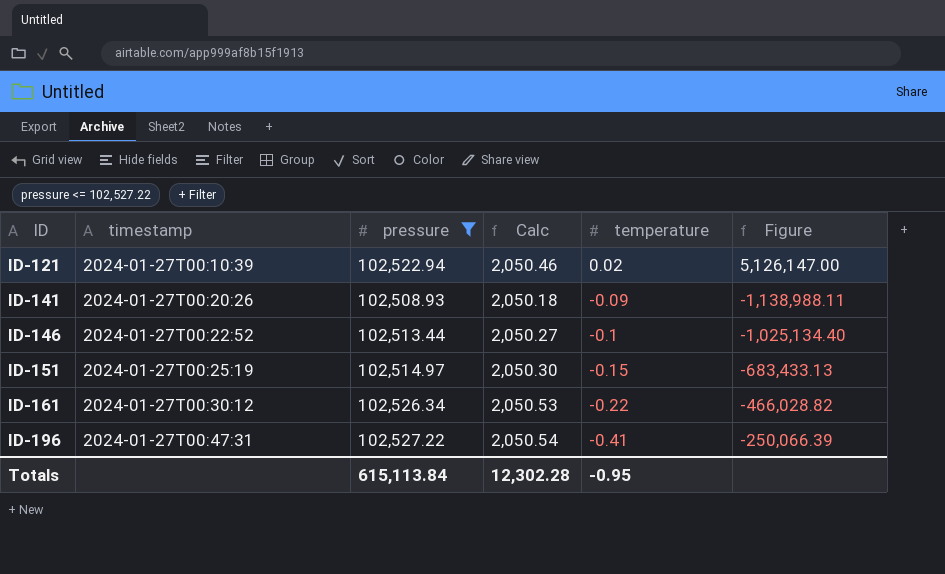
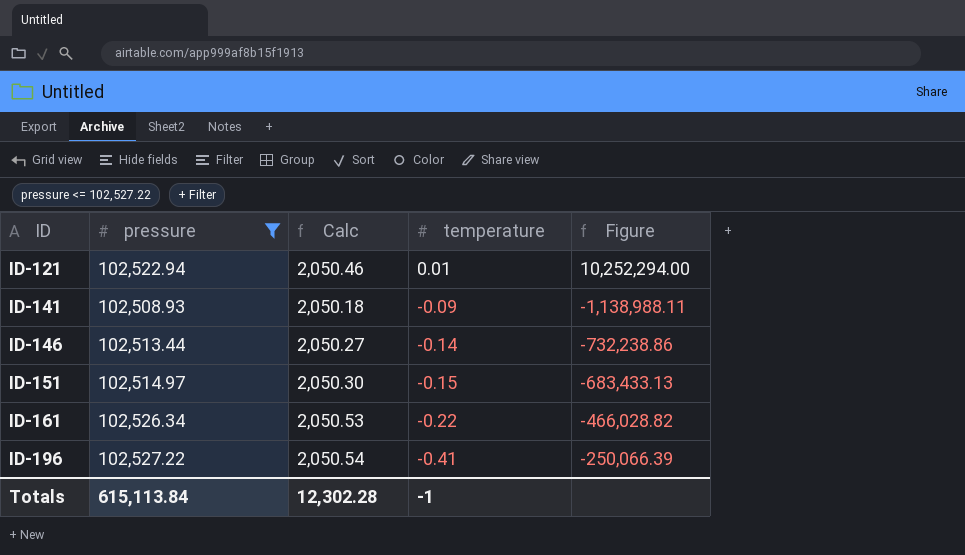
column timestamp | position: 2 -> none
ID-121 | temperature: 0.02 -> 0.01
ID-121 | Figure: 5,126,147.00 -> 10,252,294.00
ID-146 | temperature: -0.1 -> -0.14
ID-146 | Figure: -1,025,134.40 -> -732,238.86
Totals | temperature: -0.95 -> -1

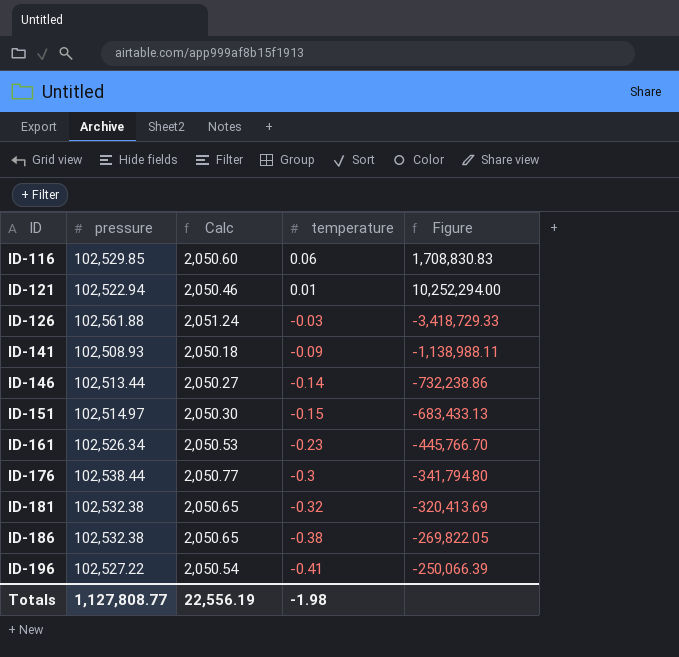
filter: pressure <= 102,527.22 -> none
ID-161 | temperature: -0.22 -> -0.23
ID-161 | Figure: -466,028.82 -> -445,766.70
Totals | pressure: 615,113.84 -> 1,127,808.77
Totals | Calc: 12,302.28 -> 22,556.19
Totals | temperature: -1 -> -1.98

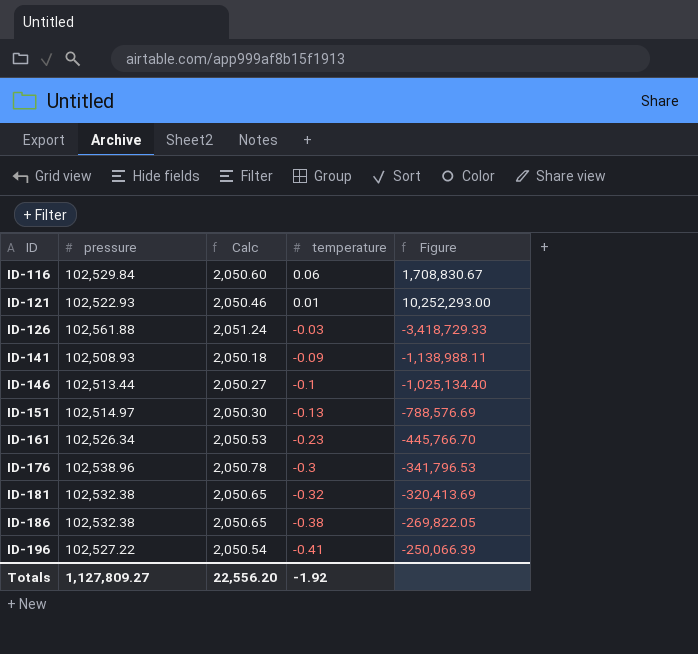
ID-116 | pressure: 102,529.85 -> 102,529.84
ID-116 | Figure: 1,708,830.83 -> 1,708,830.67
ID-121 | pressure: 102,522.94 -> 102,522.93
ID-121 | Figure: 10,252,294.00 -> 10,252,293.00
ID-146 | temperature: -0.14 -> -0.1
ID-146 | Figure: -732,238.86 -> -1,025,134.40
ID-151 | temperature: -0.15 -> -0.13
ID-151 | Figure: -683,433.13 -> -788,576.69
ID-176 | pressure: 102,538.44 -> 102,538.96
ID-176 | Calc: 2,050.77 -> 2,050.78
ID-176 | Figure: -341,794.80 -> -341,796.53
Totals | pressure: 1,127,808.77 -> 1,127,809.27
Totals | Calc: 22,556.19 -> 22,556.20
Totals | temperature: -1.98 -> -1.92

